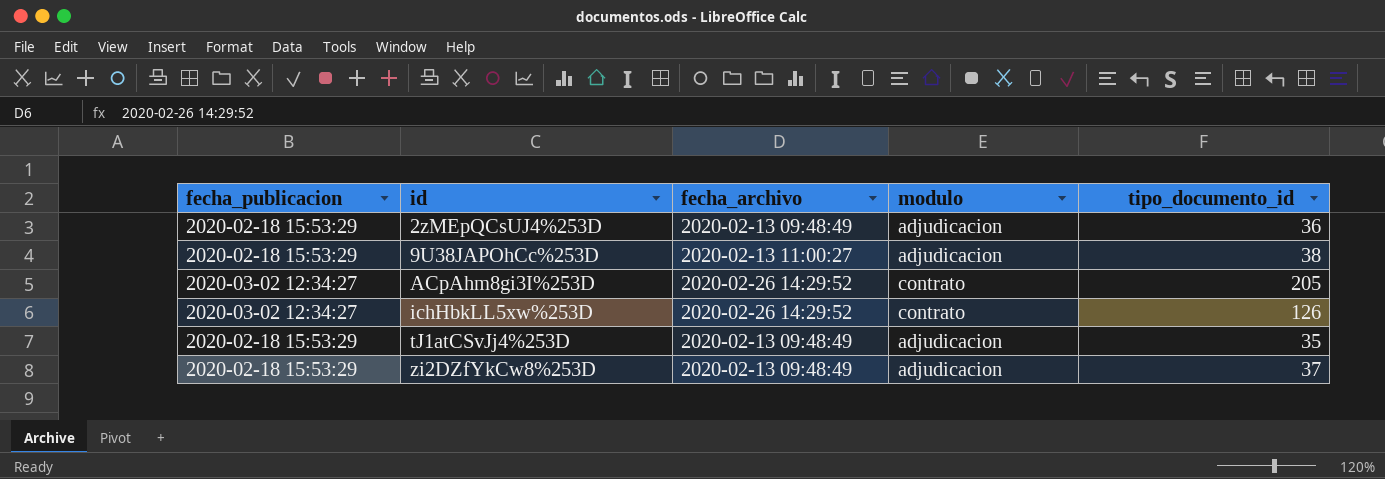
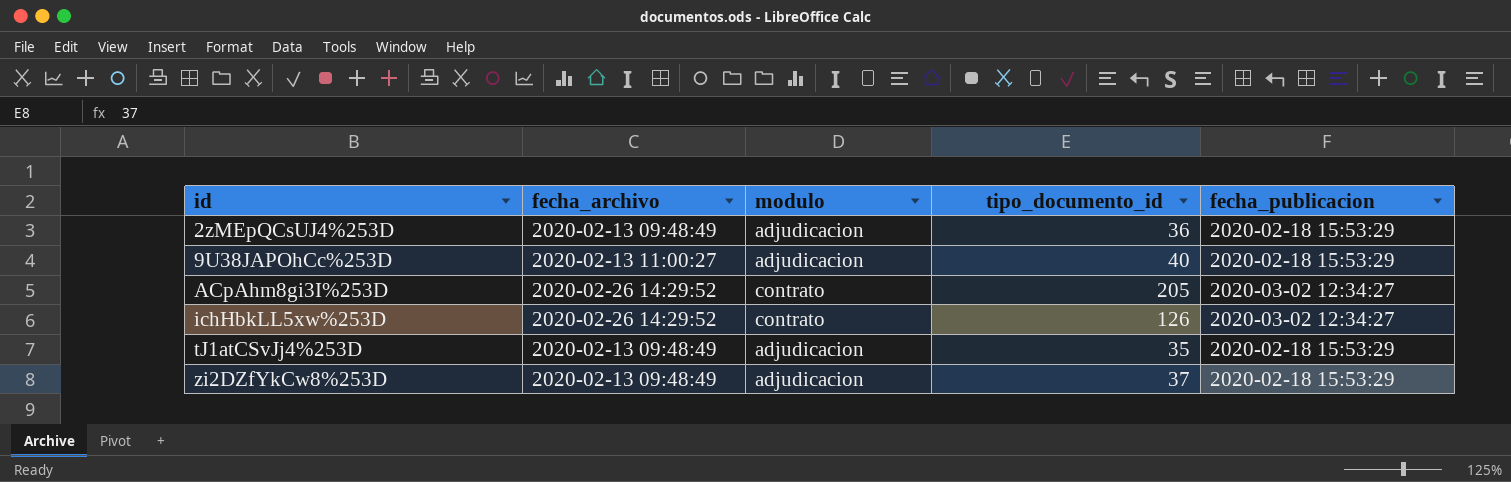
column fecha_publicacion | position: 1 -> 5
9U38JAPOhCc%253D | tipo_documento_id: 38 -> 40

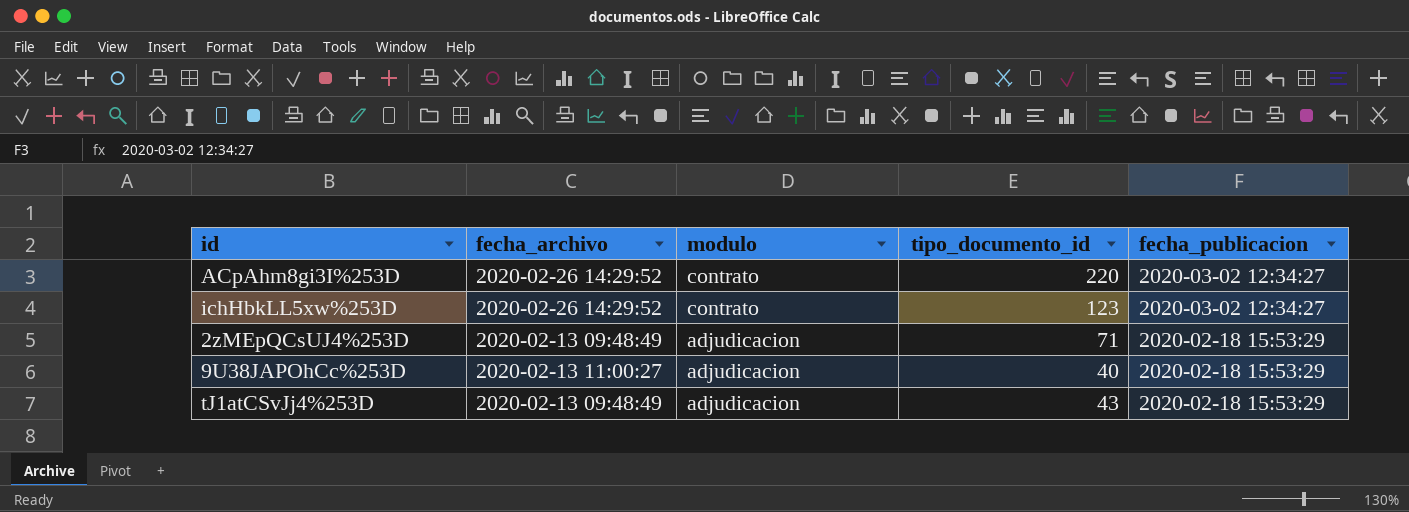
row order: id ascending -> modulo descending
row zi2DZfYkCw8%253D: 2020-02-13 09:48:49 | adjudicacion | 37 | 2020-02-18 15:53:29 -> none
ACpAhm8gi3I%253D | tipo_documento_id: 205 -> 220
ichHbkLL5xw%253D | tipo_documento_id: 126 -> 123
2zMEpQCsUJ4%253D | tipo_documento_id: 36 -> 71
tJ1atCSvJj4%253D | tipo_documento_id: 35 -> 43

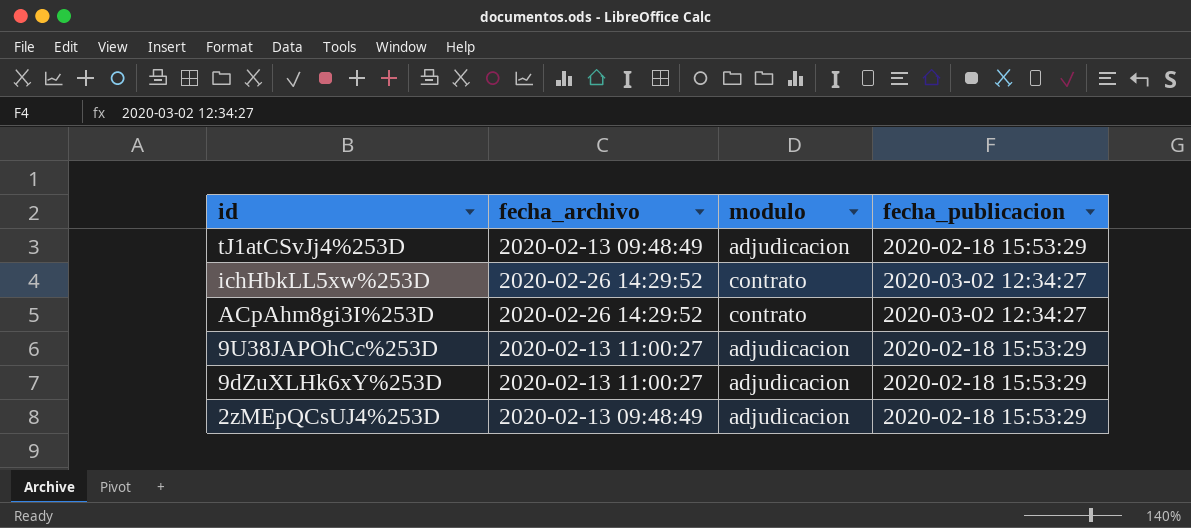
row order: modulo descending -> id descending
column tipo_documento_id | position: 4 -> none
row 9dZuXLHk6xY%253D: none -> 2020-02-13 11:00:27 | adjudicacion | 2020-02-18 15:53:29

